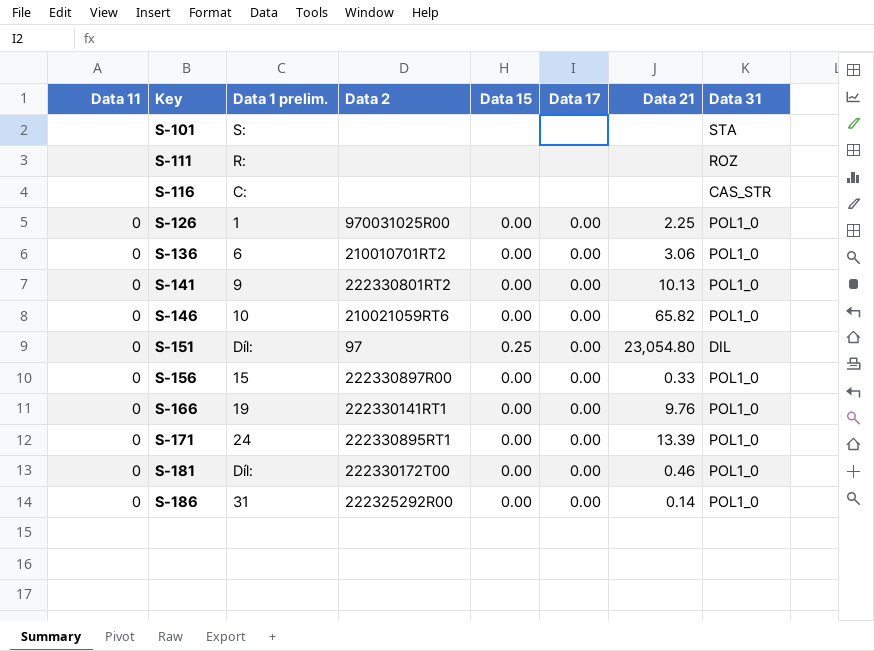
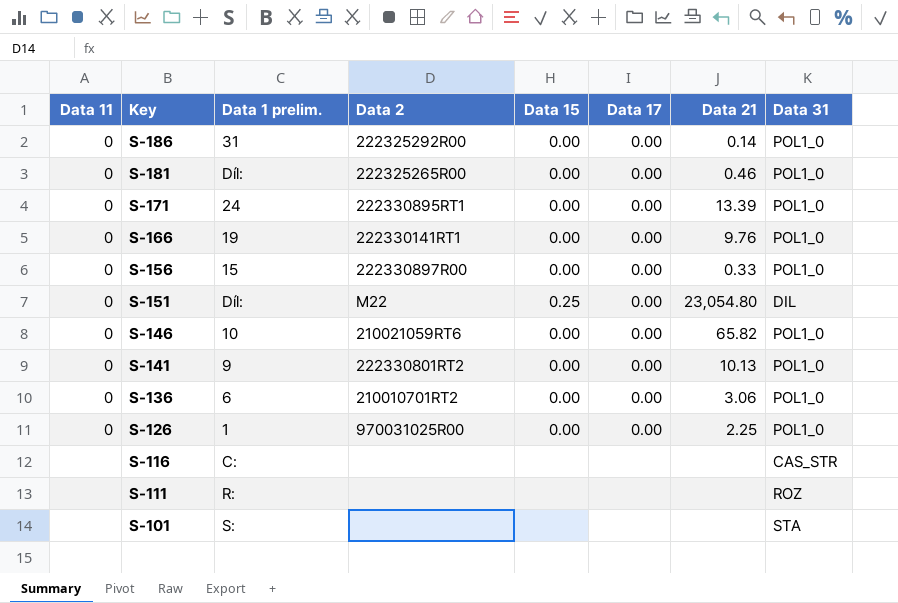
row order: Key ascending -> Key descending
S-181 | Data 2: 222330172T00 -> 222325265R00
S-151 | Data 2: 97 -> M22

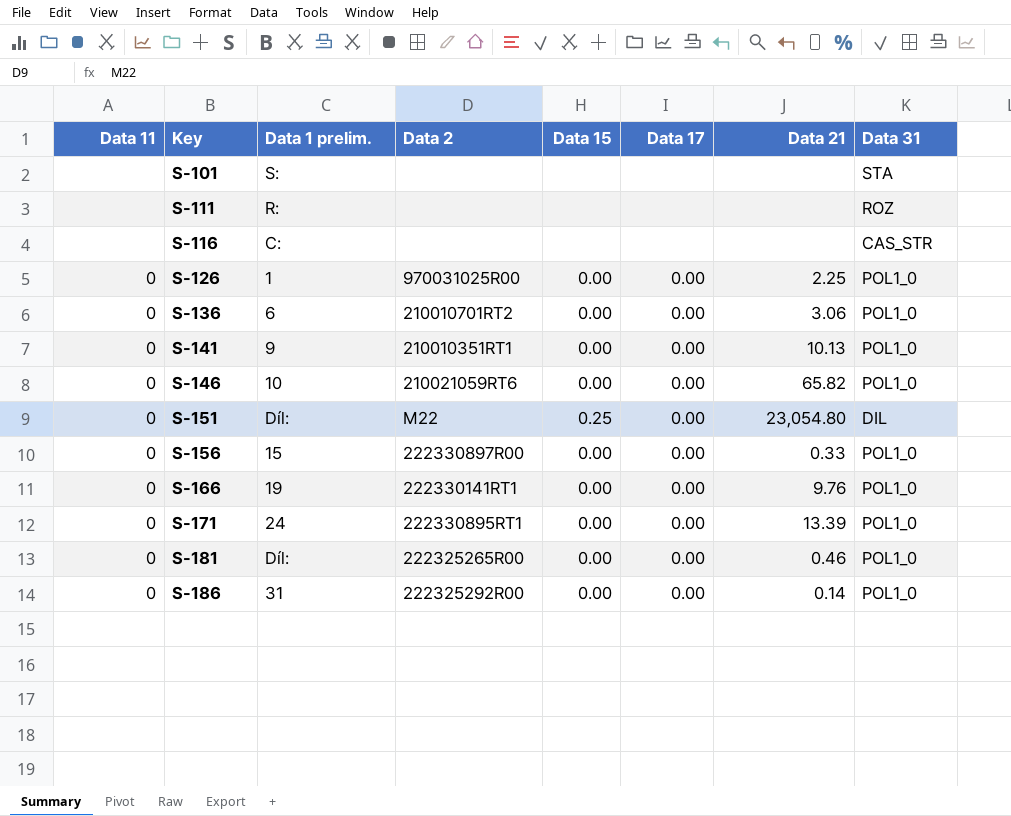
row order: Key descending -> Key ascending
S-141 | Data 2: 222330801RT2 -> 210010351RT1

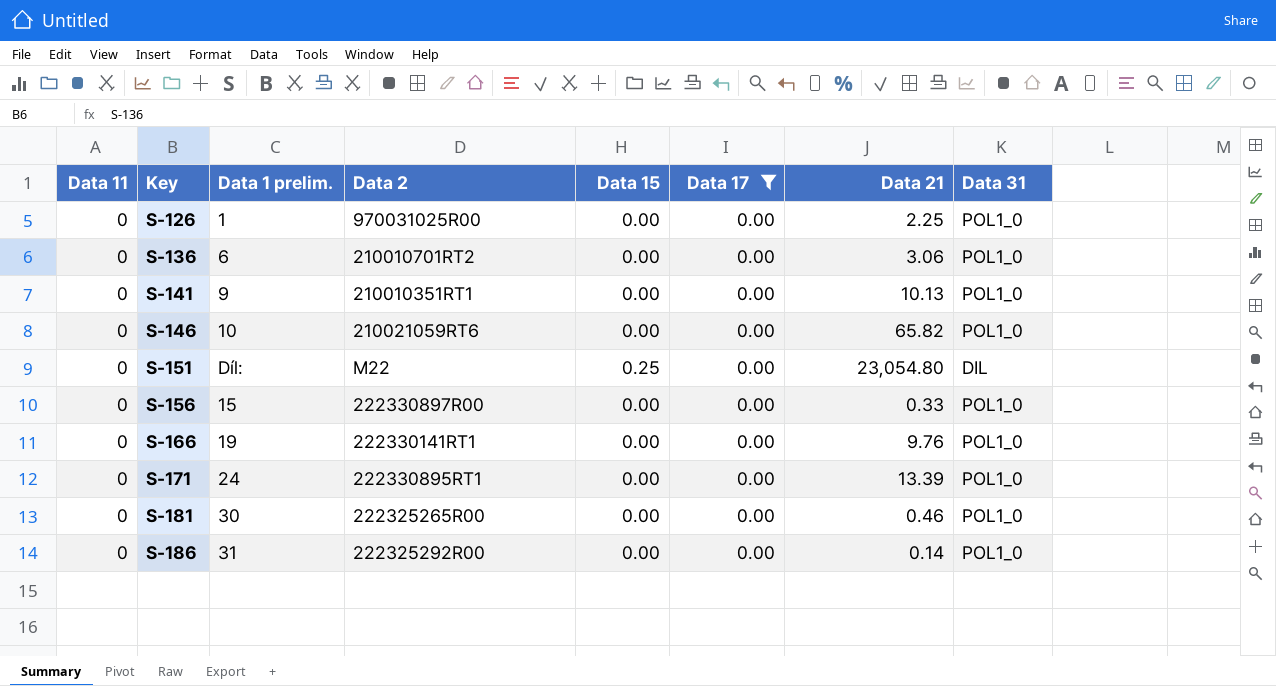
filter: none -> Data 17 = 0.00
S-181 | Data 1 prelim.: Díl: -> 30

